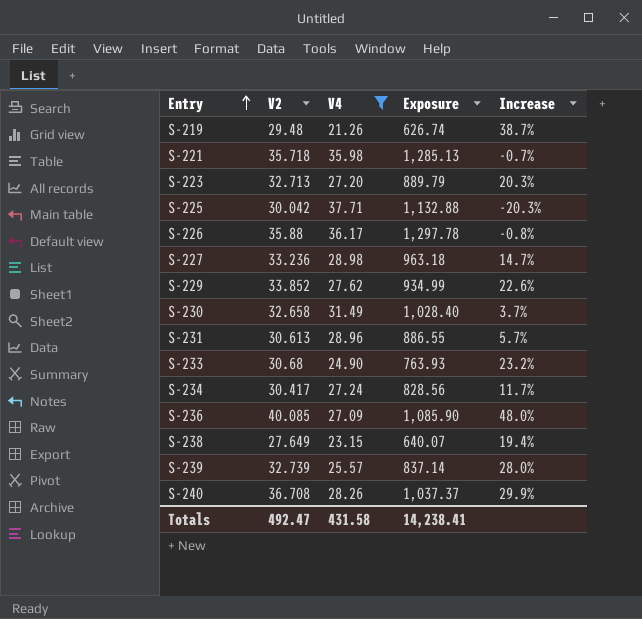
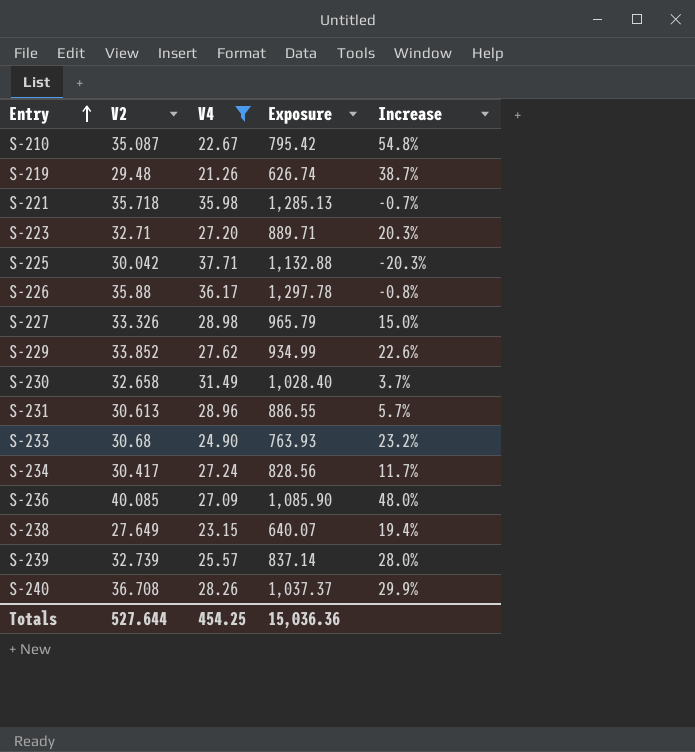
row S-210: none -> 35.087 | 22.67 | 795.42 | 54.8%
S-223 | V2: 32.713 -> 32.71
S-223 | Exposure: 889.79 -> 889.71
S-227 | V2: 33.236 -> 33.326
S-227 | Exposure: 963.18 -> 965.79
S-227 | Increase: 14.7% -> 15.0%
Totals | V2: 492.47 -> 527.644
Totals | V4: 431.58 -> 454.25
Totals | Exposure: 14,238.41 -> 15,036.36

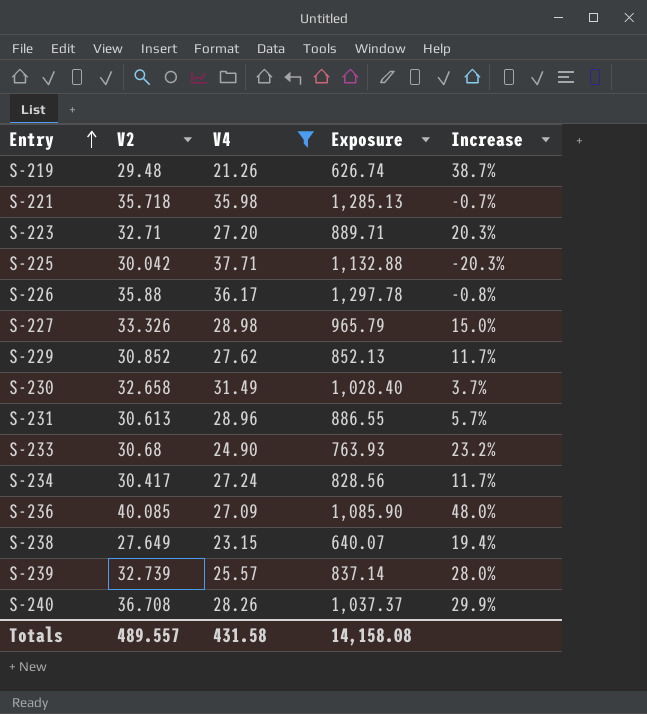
row S-210: 35.087 | 22.67 | 795.42 | 54.8% -> none
S-229 | V2: 33.852 -> 30.852
S-229 | Exposure: 934.99 -> 852.13
S-229 | Increase: 22.6% -> 11.7%
Totals | V2: 527.644 -> 489.557
Totals | V4: 454.25 -> 431.58
Totals | Exposure: 15,036.36 -> 14,158.08

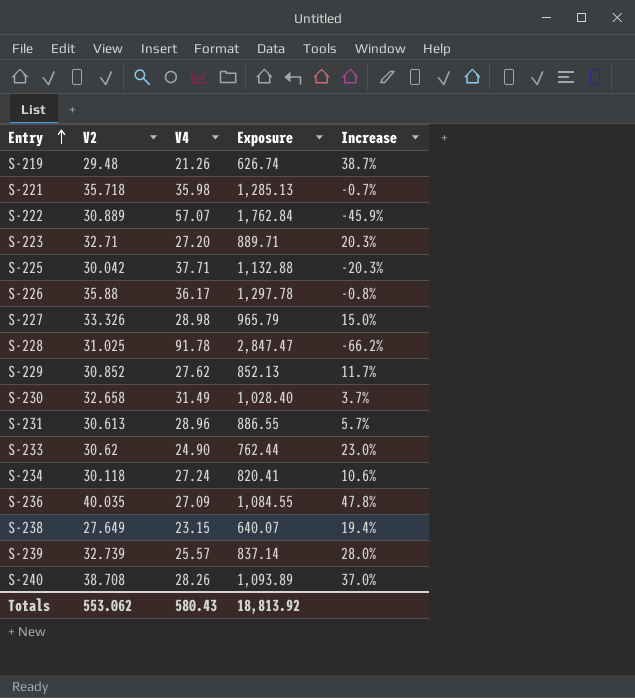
filter: V4 <= 37.71 -> none
S-233 | V2: 30.68 -> 30.62
S-233 | Exposure: 763.93 -> 762.44
S-233 | Increase: 23.2% -> 23.0%
S-234 | V2: 30.417 -> 30.118
S-234 | Exposure: 828.56 -> 820.41
S-234 | Increase: 11.7% -> 10.6%
S-236 | V2: 40.085 -> 40.035
S-236 | Exposure: 1,085.90 -> 1,084.55
S-236 | Increase: 48.0% -> 47.8%
S-240 | V2: 36.708 -> 38.708
S-240 | Exposure: 1,037.37 -> 1,093.89
S-240 | Increase: 29.9% -> 37.0%
Totals | V2: 489.557 -> 553.062
Totals | V4: 431.58 -> 580.43
Totals | Exposure: 14,158.08 -> 18,813.92

